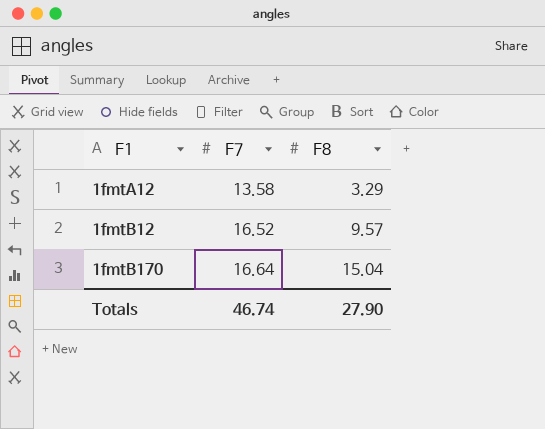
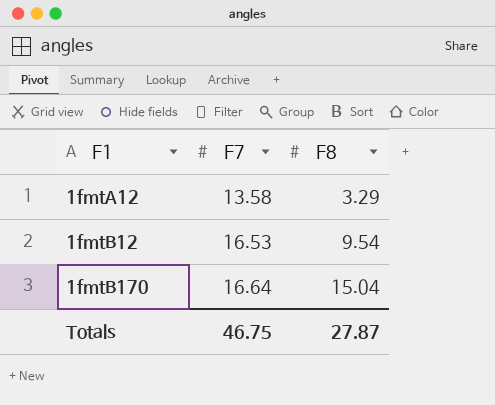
1fmtB12 | F7: 16.52 -> 16.53
1fmtB12 | F8: 9.57 -> 9.54
Totals | F7: 46.74 -> 46.75
Totals | F8: 27.90 -> 27.87

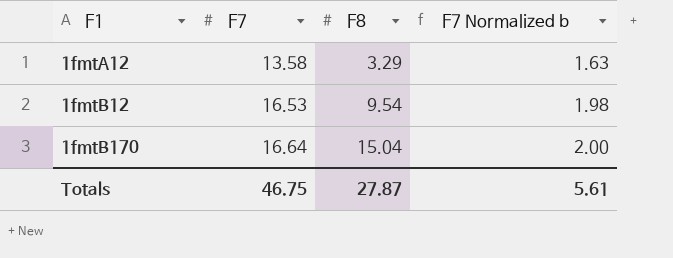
column F7 Normalized b | formula: none -> [F7] * 0.12

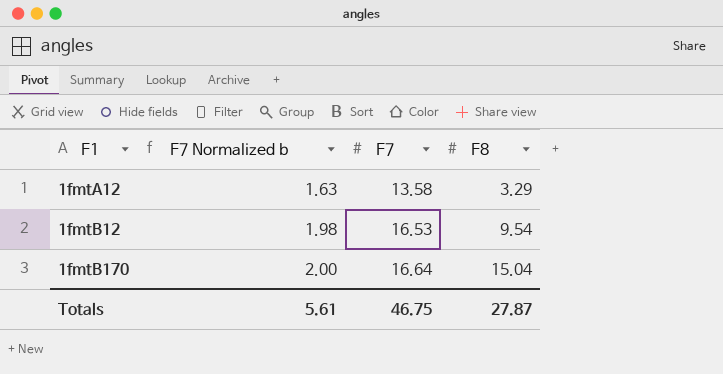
column F7 Normalized b | position: 4 -> 2

